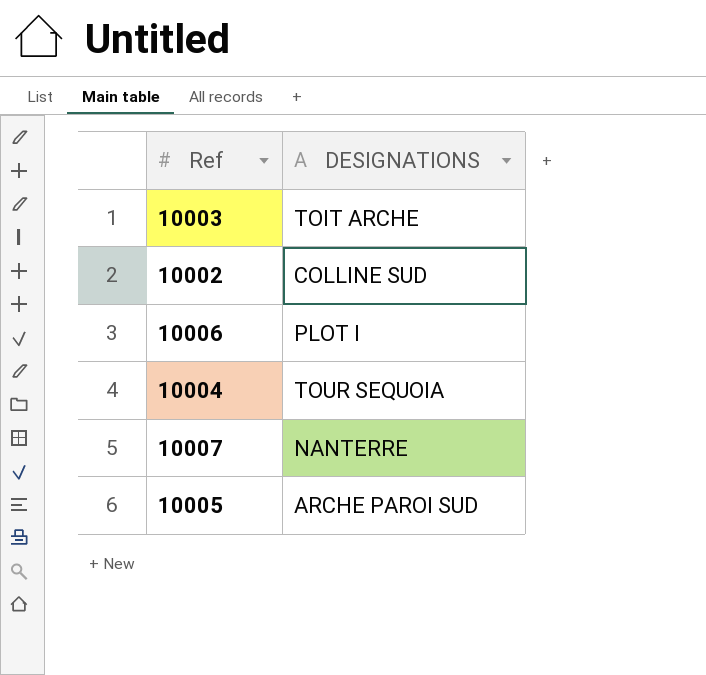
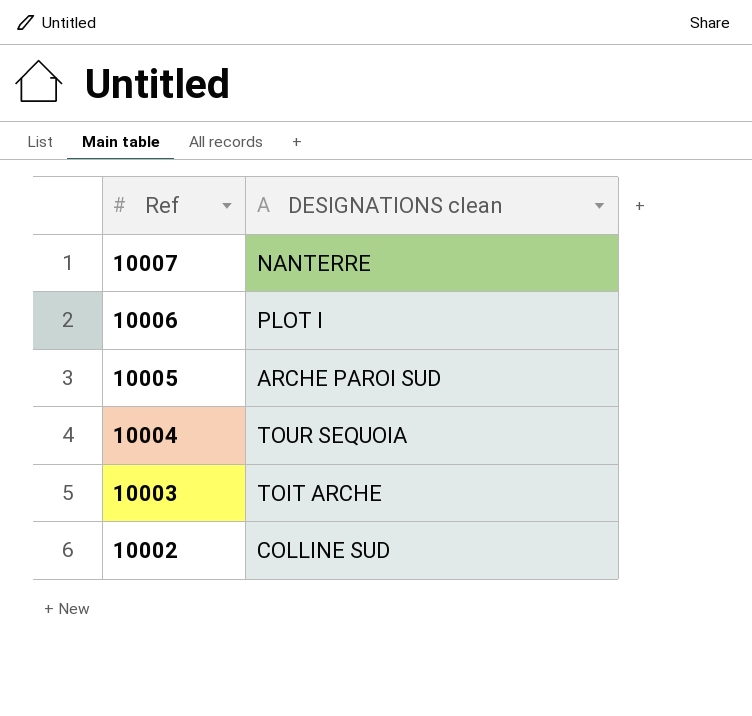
row order: none -> Ref descending
column name: DESIGNATIONS -> DESIGNATIONS clean

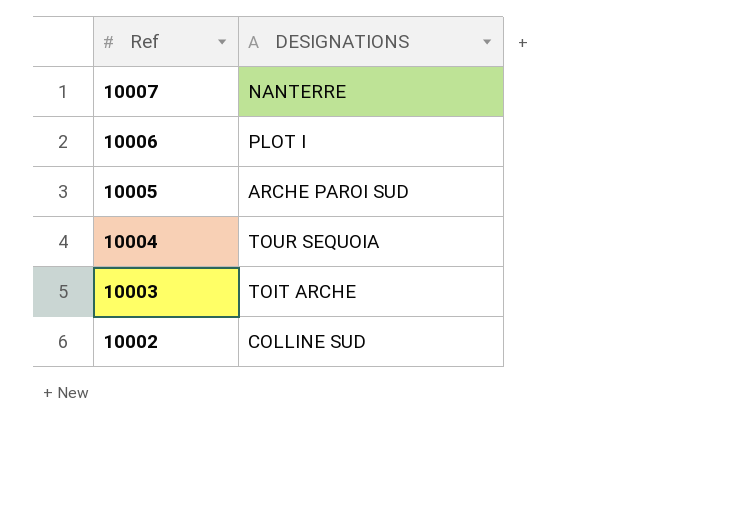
column name: DESIGNATIONS clean -> DESIGNATIONS

